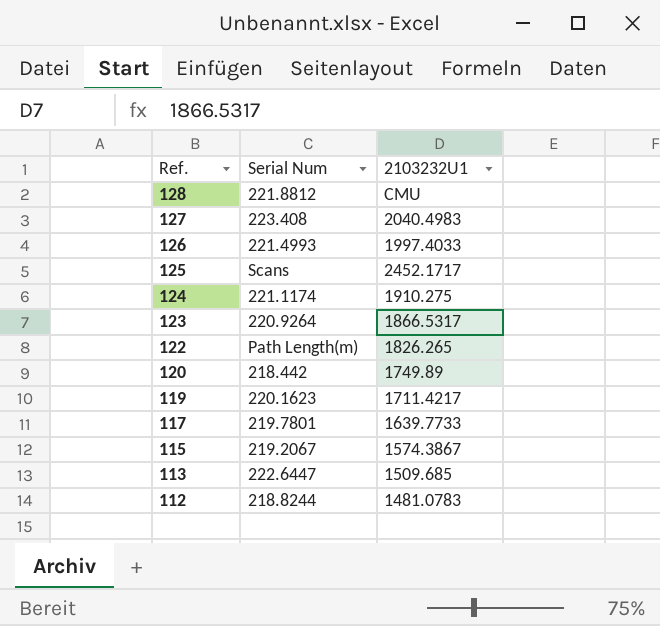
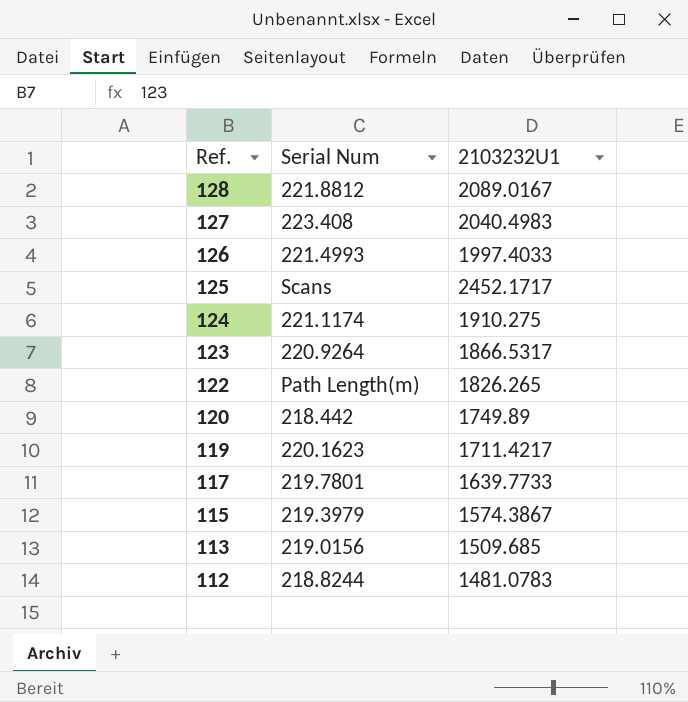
128 | 2103232U1: CMU -> 2089.0167
115 | Serial Num: 219.2067 -> 219.3979
113 | Serial Num: 222.6447 -> 219.0156

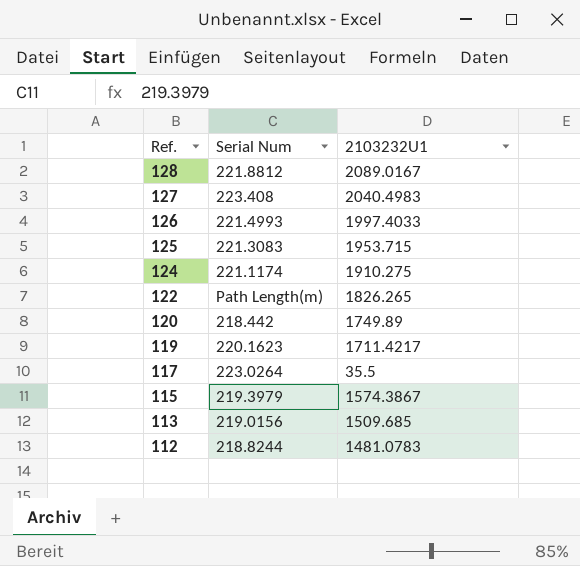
row 123: 220.9264 | 1866.5317 -> none
125 | Serial Num: Scans -> 221.3083
125 | 2103232U1: 2452.1717 -> 1953.715
117 | Serial Num: 219.7801 -> 223.0264
117 | 2103232U1: 1639.7733 -> 35.5

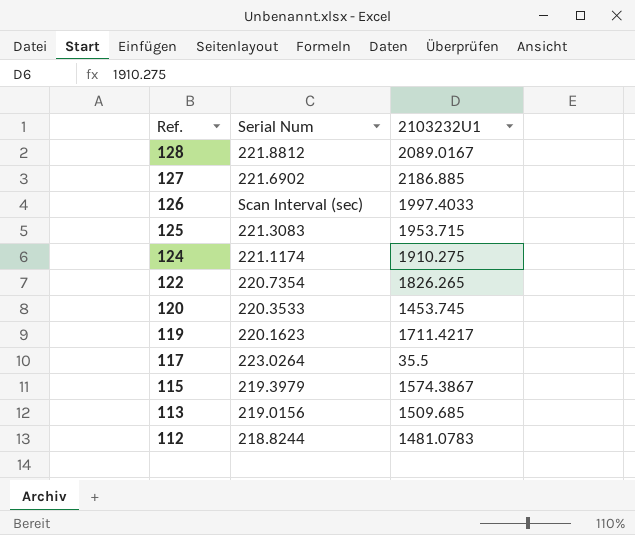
127 | Serial Num: 223.408 -> 221.6902
127 | 2103232U1: 2040.4983 -> 2186.885
126 | Serial Num: 221.4993 -> Scan Interval (sec)
122 | Serial Num: Path Length(m) -> 220.7354
120 | Serial Num: 218.442 -> 220.3533
120 | 2103232U1: 1749.89 -> 1453.745

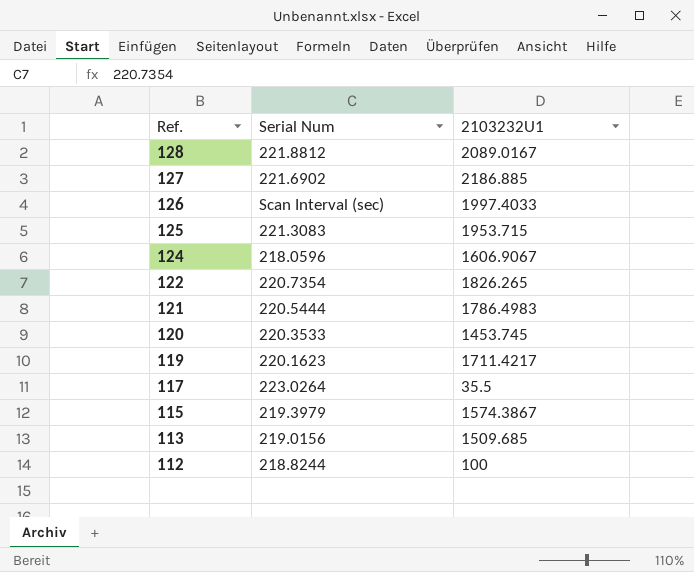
124 | Serial Num: 221.1174 -> 218.0596
124 | 2103232U1: 1910.275 -> 1606.9067
row 121: none -> 220.5444 | 1786.4983
112 | 2103232U1: 1481.0783 -> 100

